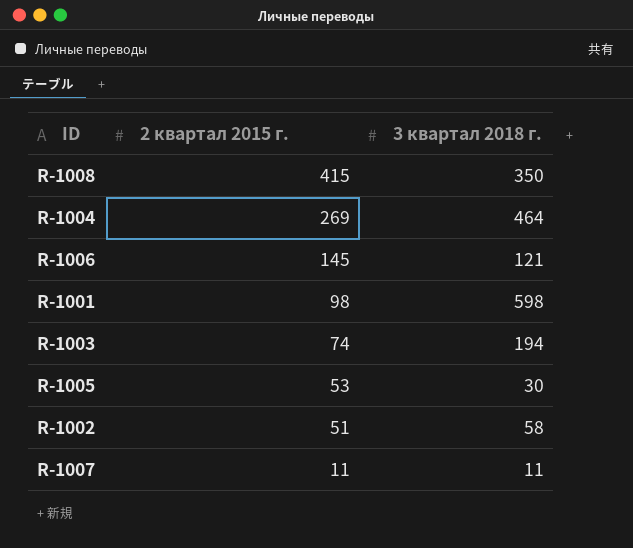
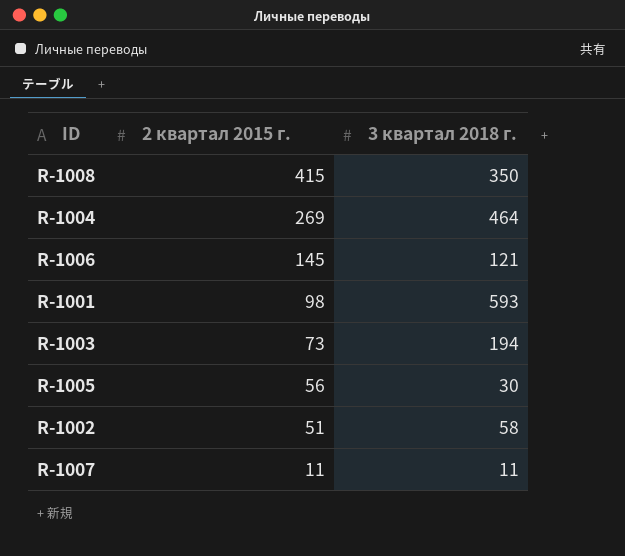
R-1001 | 3 квартал 2018 г.: 598 -> 593
R-1003 | 2 квартал 2015 г.: 74 -> 73
R-1005 | 2 квартал 2015 г.: 53 -> 56

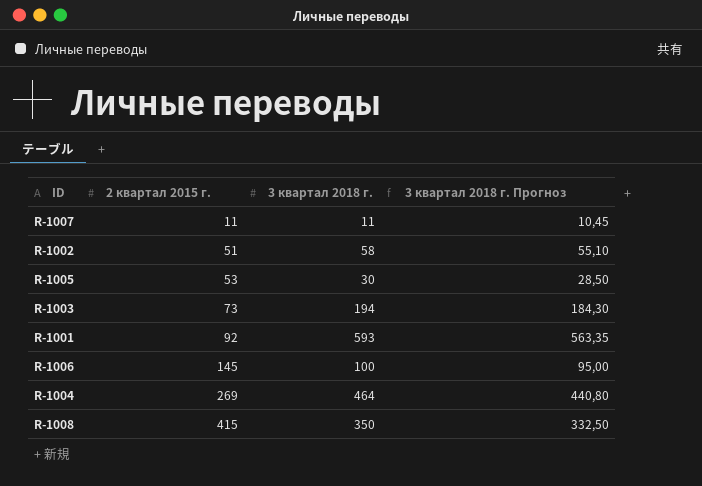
row order: 2 квартал 2015 г. descending -> 2 квартал 2015 г. ascending
column 3 квартал 2018 г. Прогноз | formula: none -> [3 квартал 2018 г.] * 0,95
R-1005 | 2 квартал 2015 г.: 56 -> 53
R-1001 | 2 квартал 2015 г.: 98 -> 92
R-1006 | 3 квартал 2018 г.: 121 -> 100

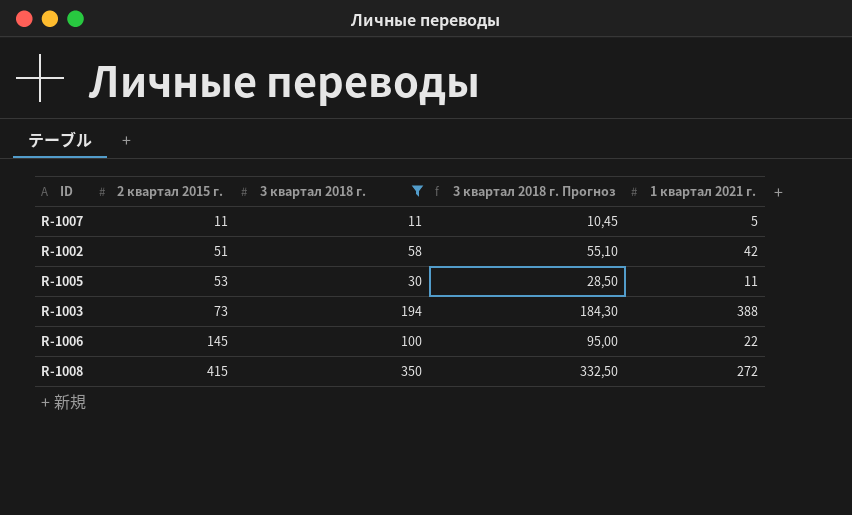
filter: none -> 3 квартал 2018 г. <= 350
column 1 квартал 2021 г. | position: none -> 5

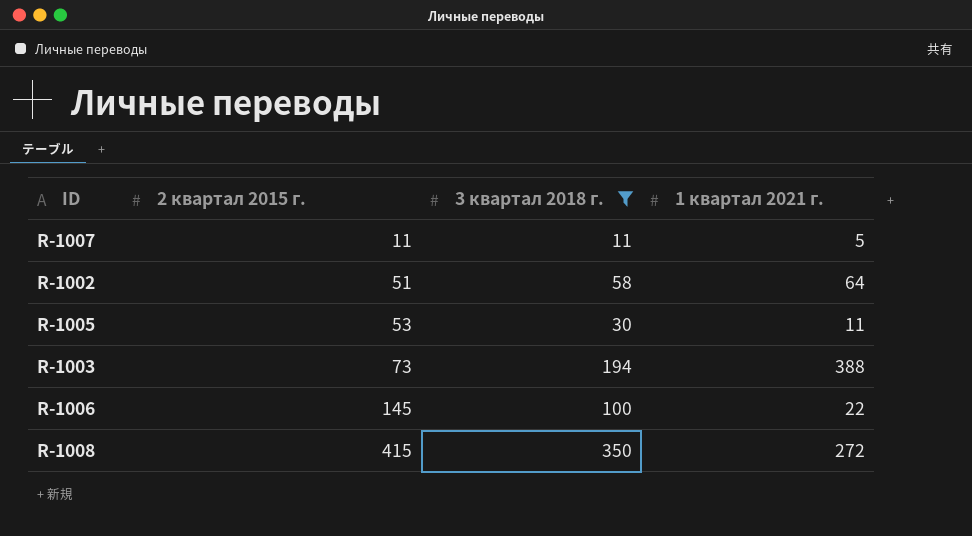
column 3 квартал 2018 г. Прогноз | formula: [3 квартал 2018 г.] * 0,95 -> none
R-1002 | 1 квартал 2021 г.: 42 -> 64

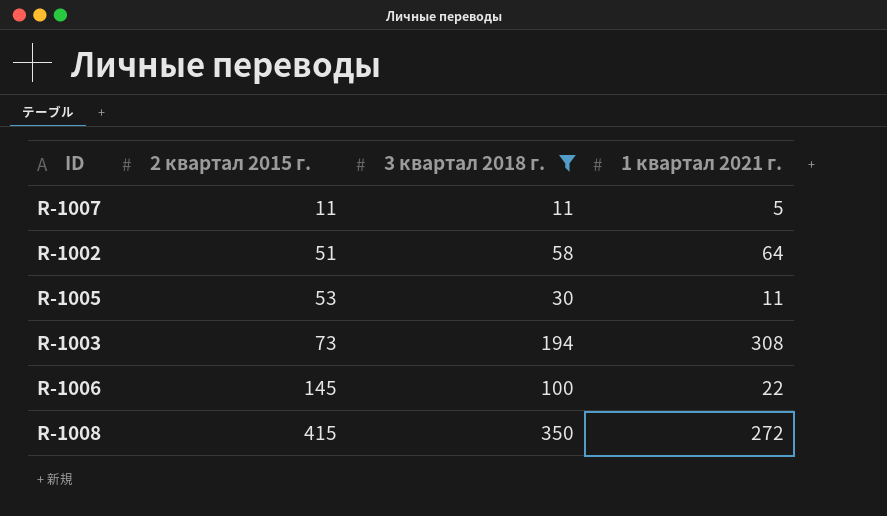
R-1003 | 1 квартал 2021 г.: 388 -> 308

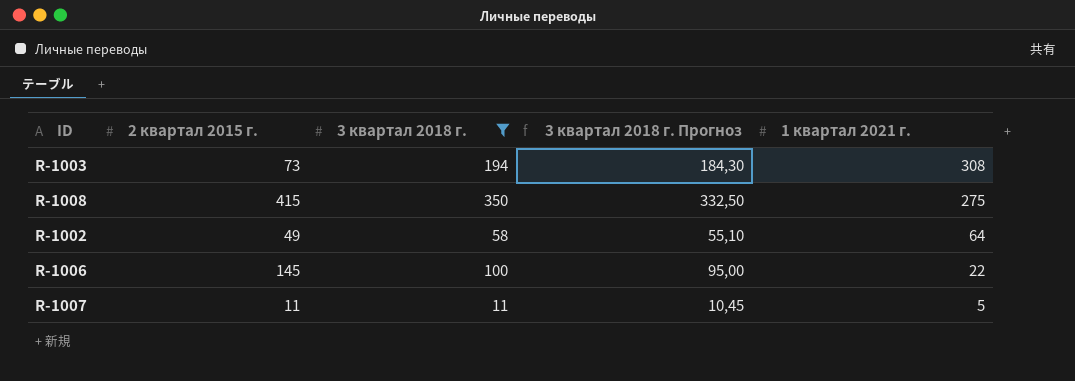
row order: 2 квартал 2015 г. ascending -> 1 квартал 2021 г. descending
column 3 квартал 2018 г. Прогноз | formula: none -> [3 квартал 2018 г.] * 0,95
row R-1005: 53 | 30 | 11 -> none
R-1008 | 1 квартал 2021 г.: 272 -> 275
R-1002 | 2 квартал 2015 г.: 51 -> 49

